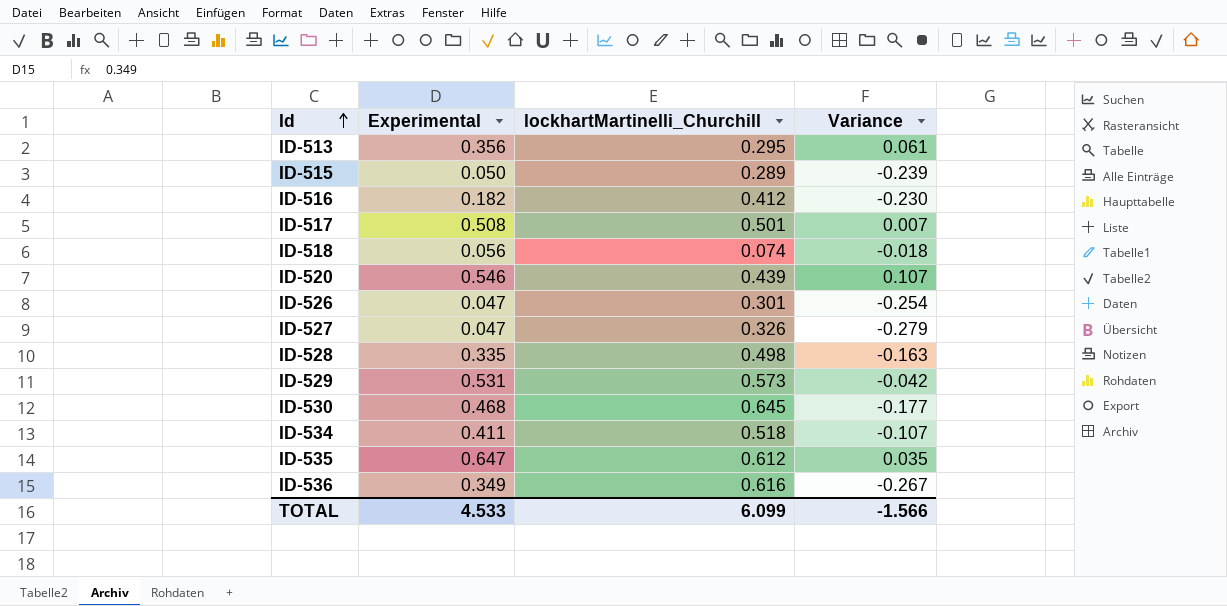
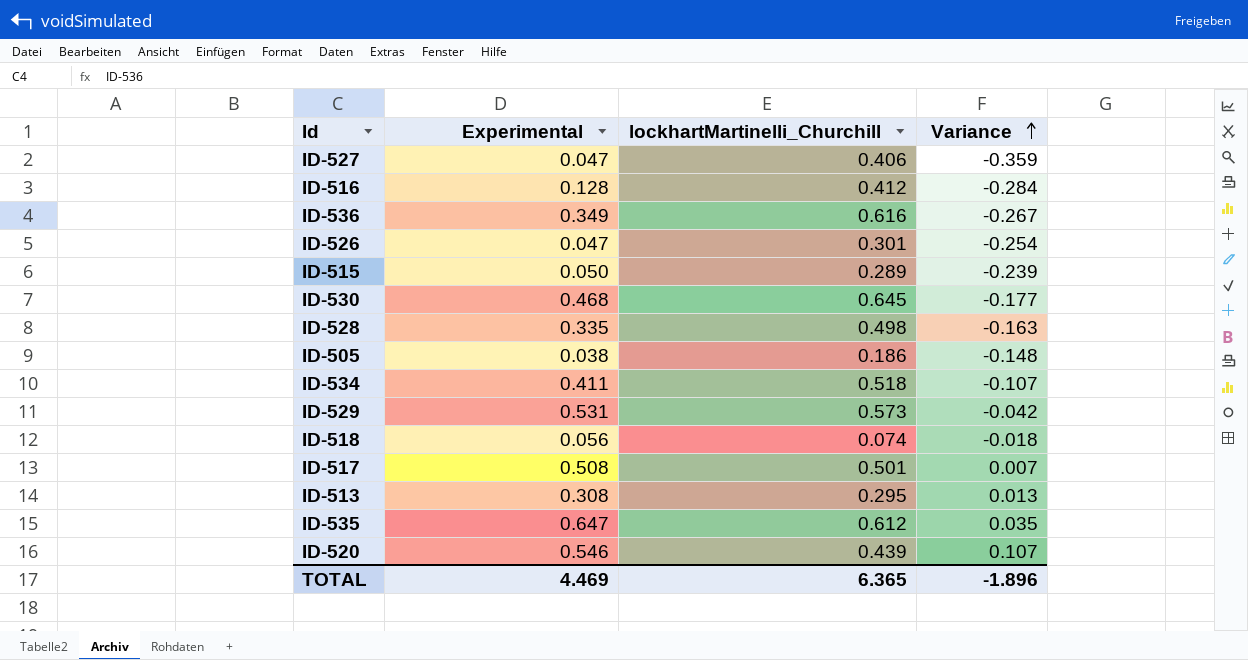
row order: Id ascending -> Variance ascending
ID-527 | lockhartMartinelli_Churchill: 0.326 -> 0.406
ID-527 | Variance: -0.279 -> -0.359
ID-516 | Experimental: 0.182 -> 0.128
ID-516 | Variance: -0.230 -> -0.284
row ID-505: none -> 0.038 | 0.186 | -0.148
ID-513 | Experimental: 0.356 -> 0.308
ID-513 | Variance: 0.061 -> 0.013
TOTAL | Experimental: 4.533 -> 4.469
TOTAL | lockhartMartinelli_Churchill: 6.099 -> 6.365
TOTAL | Variance: -1.566 -> -1.896

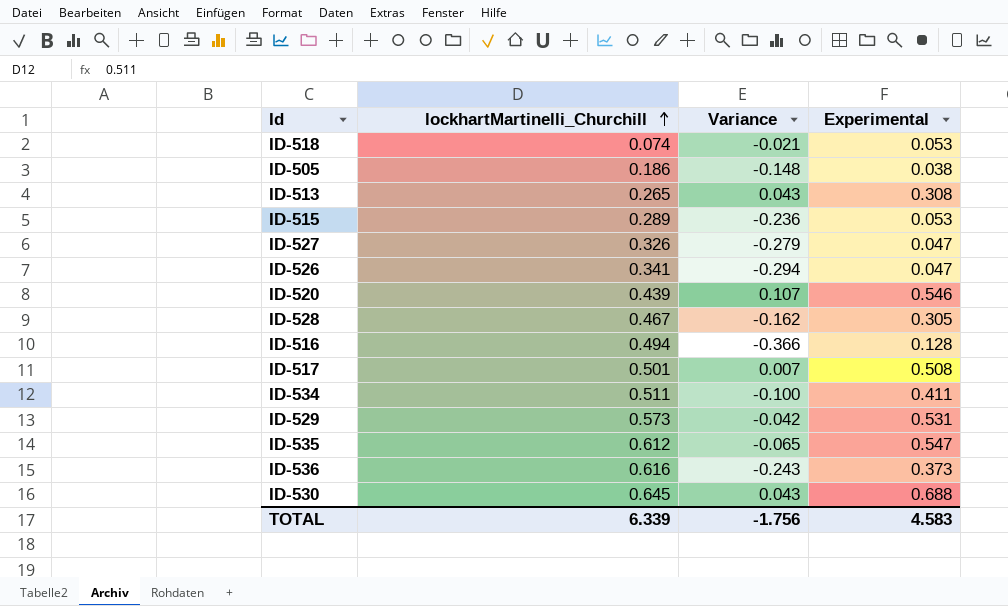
row order: Variance ascending -> lockhartMartinelli_Churchill ascending
column Experimental | position: 2 -> 4
ID-518 | Variance: -0.018 -> -0.021
ID-518 | Experimental: 0.056 -> 0.053
ID-513 | lockhartMartinelli_Churchill: 0.295 -> 0.265
ID-513 | Variance: 0.013 -> 0.043
ID-515 | Variance: -0.239 -> -0.236
ID-515 | Experimental: 0.050 -> 0.053
ID-527 | lockhartMartinelli_Churchill: 0.406 -> 0.326
ID-527 | Variance: -0.359 -> -0.279
ID-526 | lockhartMartinelli_Churchill: 0.301 -> 0.341
ID-526 | Variance: -0.254 -> -0.294
ID-528 | lockhartMartinelli_Churchill: 0.498 -> 0.467
ID-528 | Variance: -0.163 -> -0.162
ID-528 | Experimental: 0.335 -> 0.305
ID-516 | lockhartMartinelli_Churchill: 0.412 -> 0.494
ID-516 | Variance: -0.284 -> -0.366
ID-534 | lockhartMartinelli_Churchill: 0.518 -> 0.511
ID-534 | Variance: -0.107 -> -0.100
ID-535 | Variance: 0.035 -> -0.065
ID-535 | Experimental: 0.647 -> 0.547
ID-536 | Variance: -0.267 -> -0.243
ID-536 | Experimental: 0.349 -> 0.373
ID-530 | Variance: -0.177 -> 0.043
ID-530 | Experimental: 0.468 -> 0.688
TOTAL | lockhartMartinelli_Churchill: 6.365 -> 6.339
TOTAL | Variance: -1.896 -> -1.756
TOTAL | Experimental: 4.469 -> 4.583

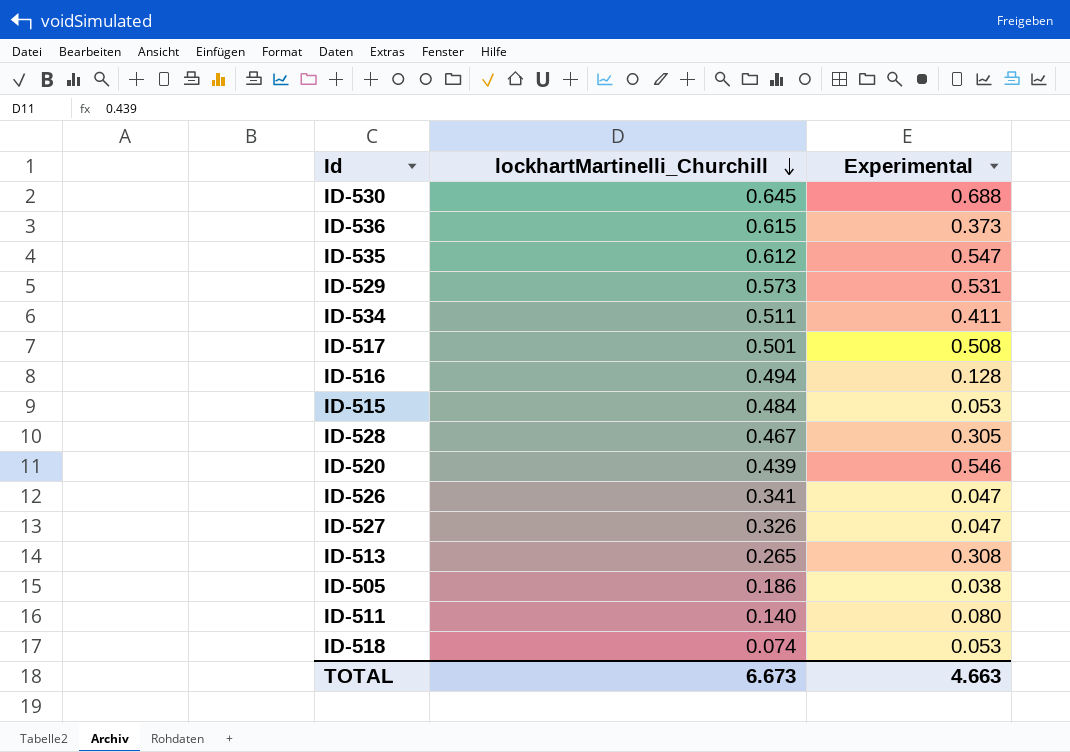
row order: lockhartMartinelli_Churchill ascending -> lockhartMartinelli_Churchill descending
column Variance | formula: [Experimental] - [lockhartMartinelli_Churchill] -> none
ID-536 | lockhartMartinelli_Churchill: 0.616 -> 0.615
ID-515 | lockhartMartinelli_Churchill: 0.289 -> 0.484
row ID-511: none -> 0.140 | 0.080
TOTAL | lockhartMartinelli_Churchill: 6.339 -> 6.673
TOTAL | Experimental: 4.583 -> 4.663

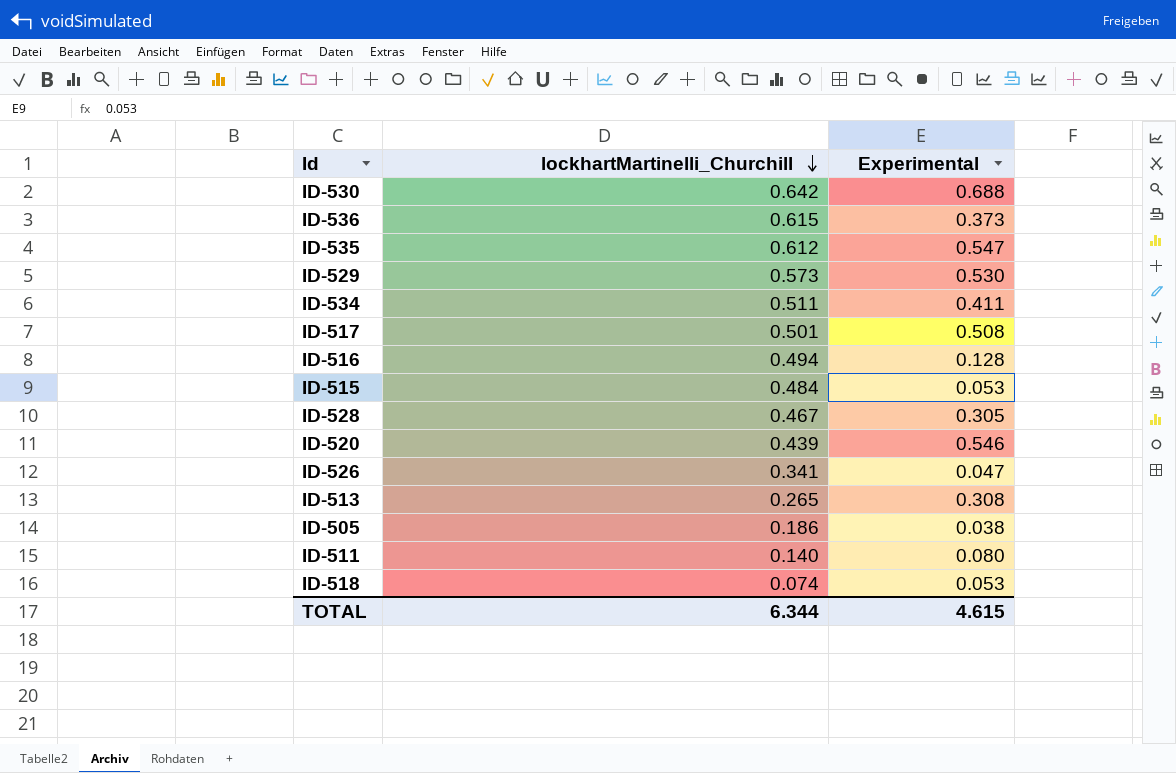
row ID-527: 0.326 | 0.047 -> none
ID-530 | lockhartMartinelli_Churchill: 0.645 -> 0.642
ID-529 | Experimental: 0.531 -> 0.530
TOTAL | lockhartMartinelli_Churchill: 6.673 -> 6.344
TOTAL | Experimental: 4.663 -> 4.615

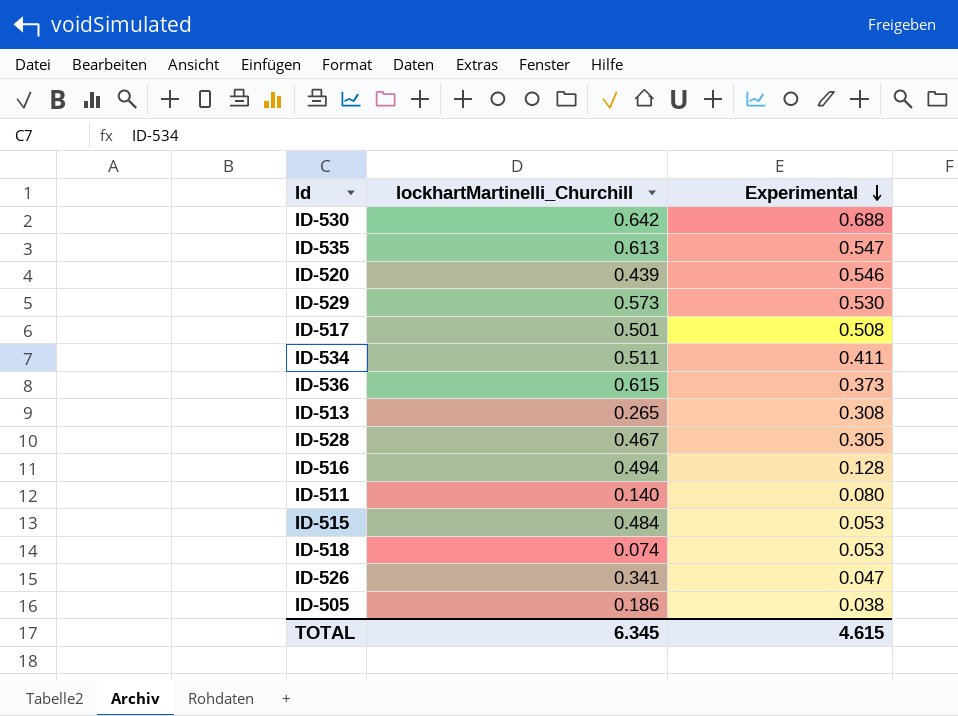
row order: lockhartMartinelli_Churchill descending -> Experimental descending
ID-535 | lockhartMartinelli_Churchill: 0.612 -> 0.613
TOTAL | lockhartMartinelli_Churchill: 6.344 -> 6.345

